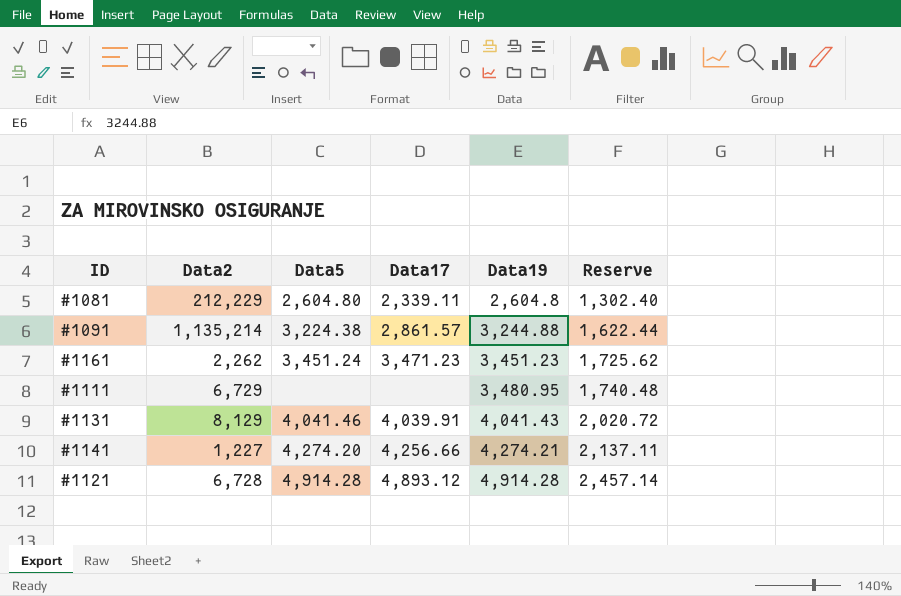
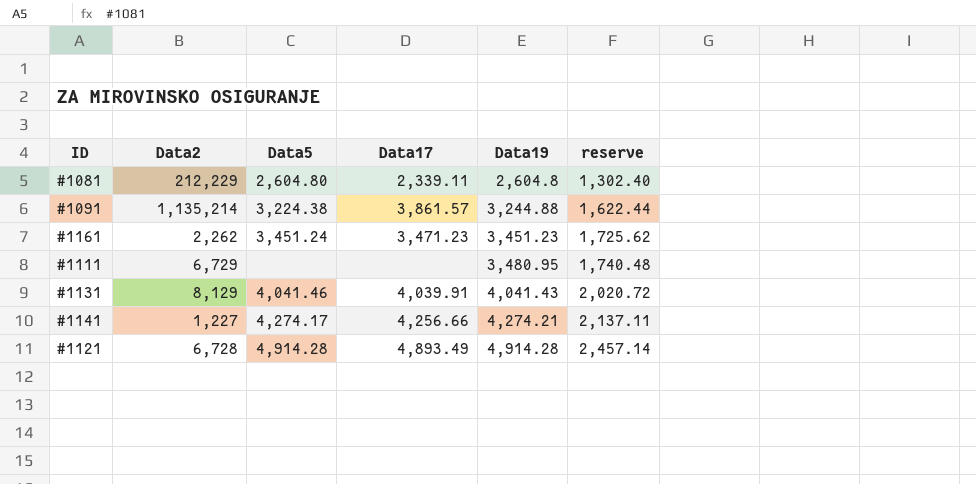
column name: Reserve -> reserve
#1091 | Data17: 2,861.57 -> 3,861.57
#1141 | Data5: 4,274.20 -> 4,274.17
#1121 | Data17: 4,893.12 -> 4,893.49

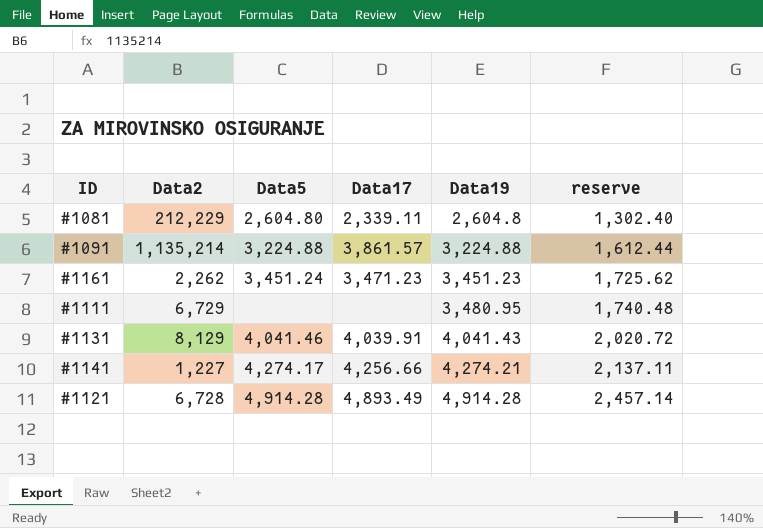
#1091 | Data5: 3,224.38 -> 3,224.88
#1091 | Data19: 3,244.88 -> 3,224.88
#1091 | reserve: 1,622.44 -> 1,612.44

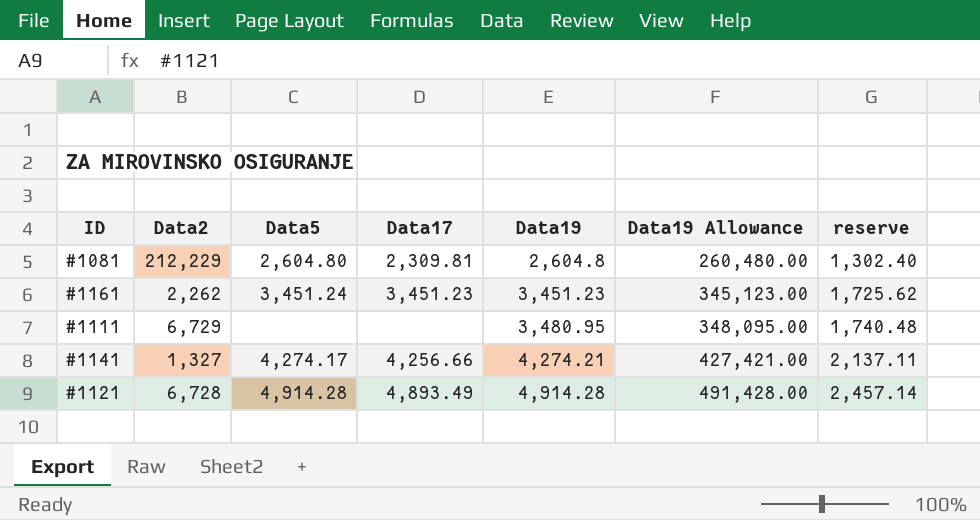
column Data19 Allowance | formula: none -> [Data19] * 100
row #1091: 1,135,214 | 3,224.88 | 3,861.57 | 3,224.88 | 1,612.44 -> none
row #1131: 8,129 | 4,041.46 | 4,039.91 | 4,041.43 | 2,020.72 -> none
#1081 | Data17: 2,339.11 -> 2,309.81
#1161 | Data17: 3,471.23 -> 3,451.23
#1141 | Data2: 1,227 -> 1,327

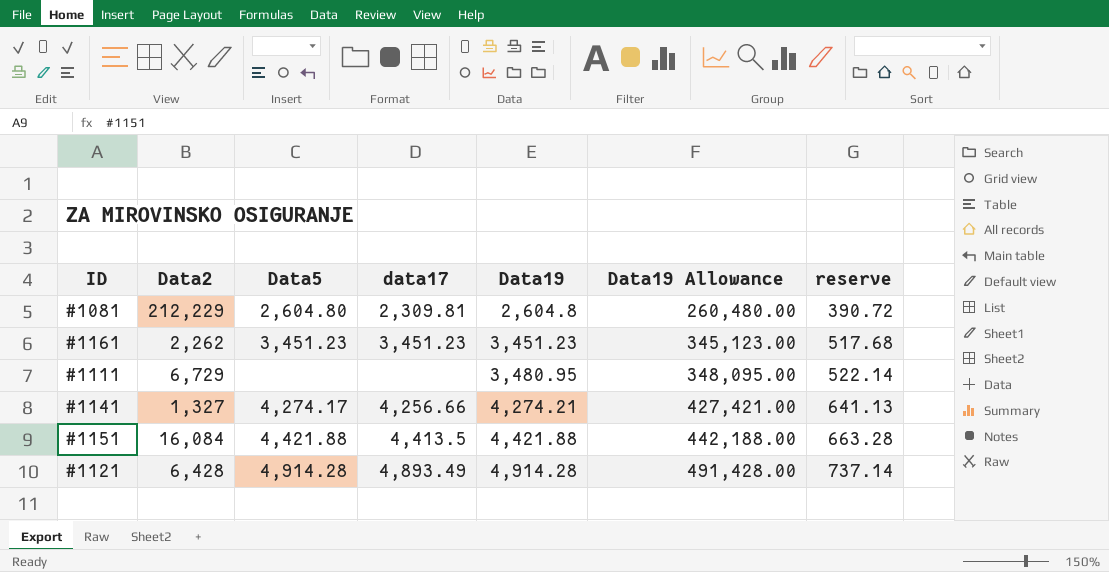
column name: Data17 -> data17
column reserve | formula: [Data19] * 0.5 -> [Data19] * 0.15
#1161 | Data5: 3,451.24 -> 3,451.23
row #1151: none -> 16,084 | 4,421.88 | 4,413.5 | 4,421.88 | 442,188.00 | 663.28
#1121 | Data2: 6,728 -> 6,428

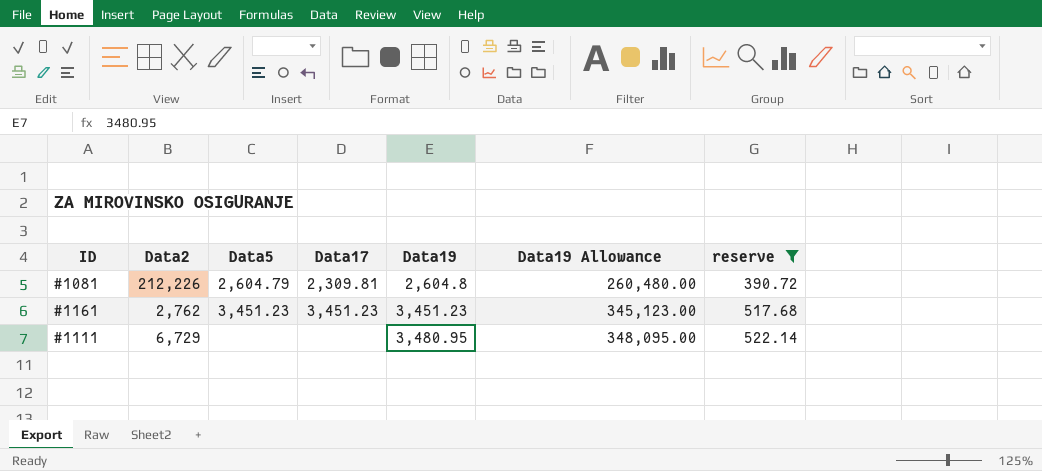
filter: none -> reserve <= 522.14
column name: data17 -> Data17
#1081 | Data2: 212,229 -> 212,226
#1081 | Data5: 2,604.80 -> 2,604.79
#1161 | Data2: 2,262 -> 2,762

